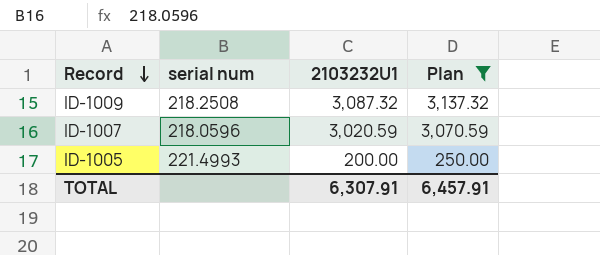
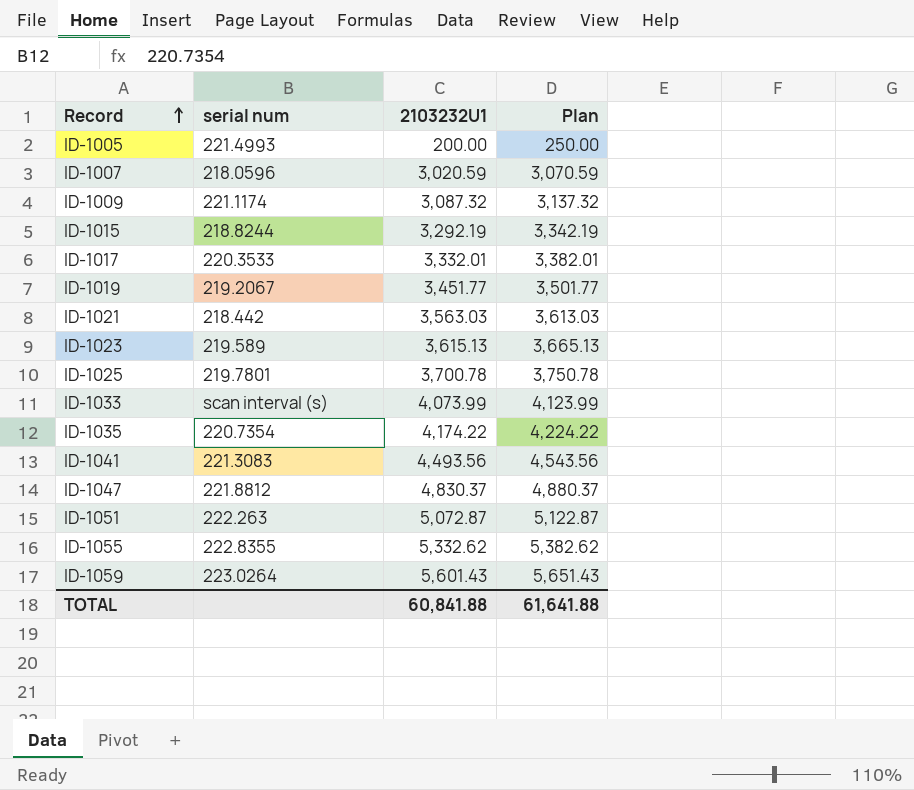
filter: Plan <= 3,137.32 -> none
row order: Record descending -> Record ascending
ID-1009 | serial num: 218.2508 -> 221.1174
TOTAL | 2103232U1: 6,307.91 -> 60,841.88
TOTAL | Plan: 6,457.91 -> 61,641.88

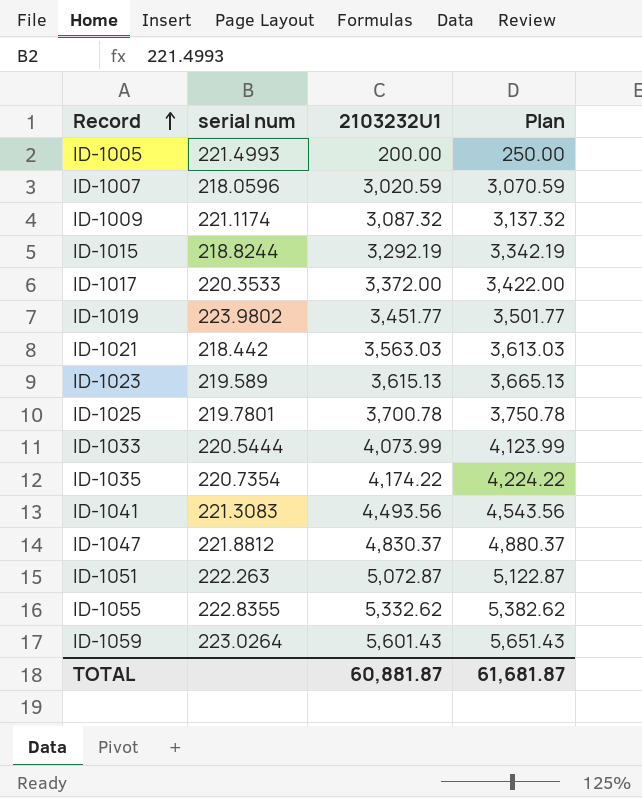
ID-1017 | 2103232U1: 3,332.01 -> 3,372.00
ID-1017 | Plan: 3,382.01 -> 3,422.00
ID-1019 | serial num: 219.2067 -> 223.9802
ID-1033 | serial num: scan interval (s) -> 220.5444
TOTAL | 2103232U1: 60,841.88 -> 60,881.87
TOTAL | Plan: 61,641.88 -> 61,681.87

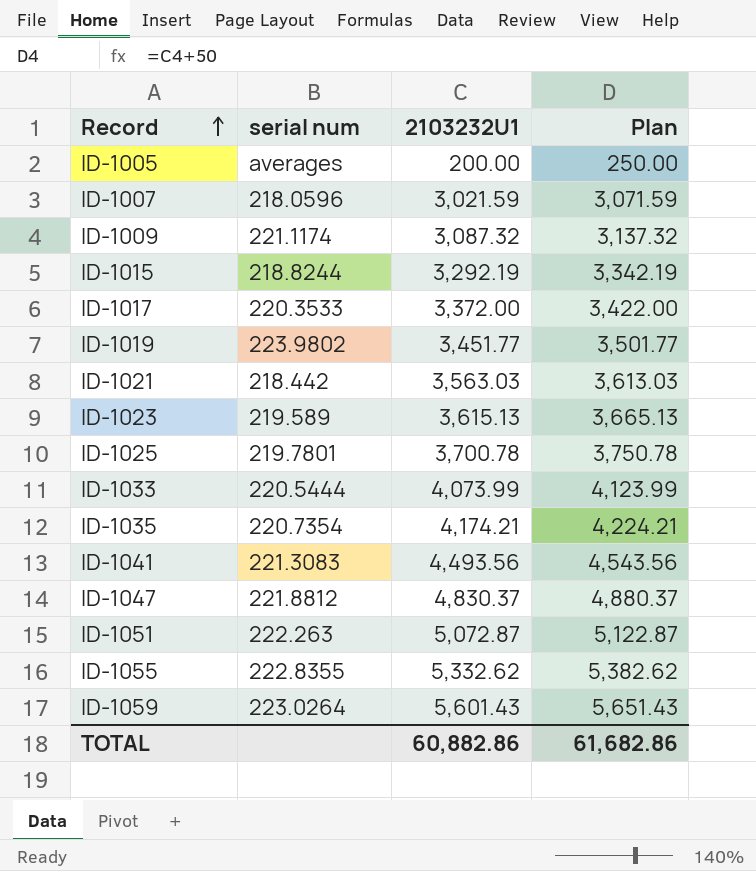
ID-1005 | serial num: 221.4993 -> averages
ID-1007 | 2103232U1: 3,020.59 -> 3,021.59
ID-1007 | Plan: 3,070.59 -> 3,071.59
ID-1035 | 2103232U1: 4,174.22 -> 4,174.21
ID-1035 | Plan: 4,224.22 -> 4,224.21
TOTAL | 2103232U1: 60,881.87 -> 60,882.86
TOTAL | Plan: 61,681.87 -> 61,682.86

